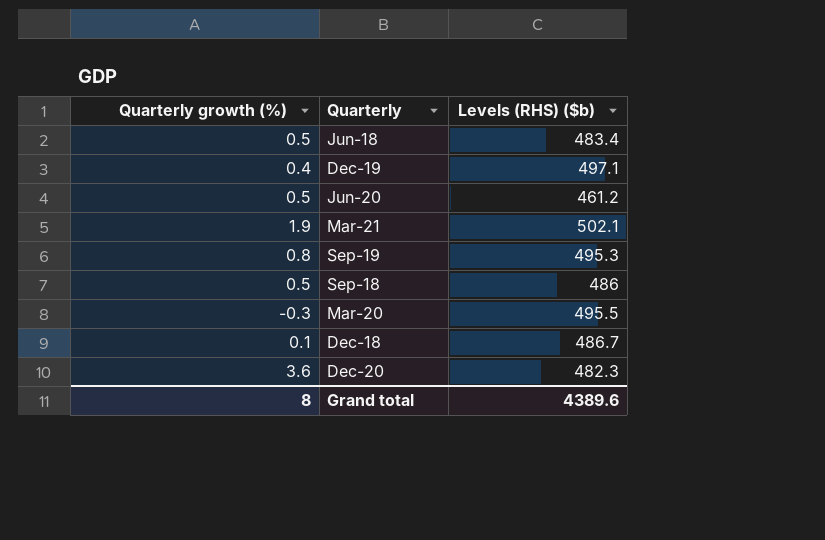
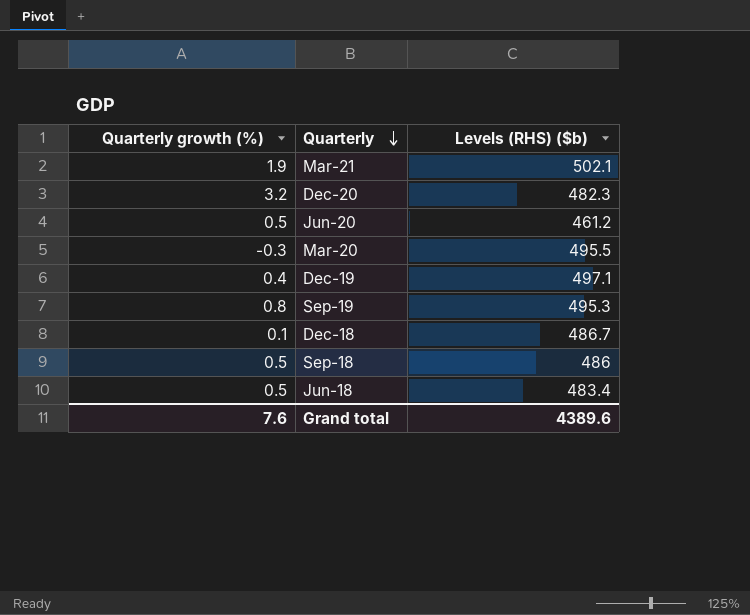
row order: none -> Quarterly descending
Dec-20 | Quarterly growth (%): 3.6 -> 3.2
Grand total | Quarterly growth (%): 8 -> 7.6

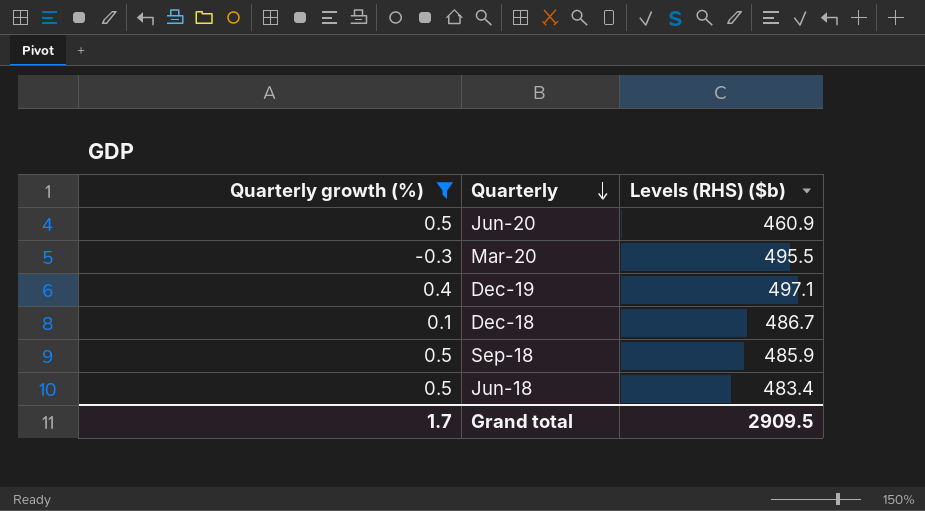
filter: none -> Quarterly growth (%) <= 0.5
Jun-20 | Levels (RHS) ($b): 461.2 -> 460.9
Sep-18 | Levels (RHS) ($b): 486 -> 485.9
Grand total | Quarterly growth (%): 7.6 -> 1.7
Grand total | Levels (RHS) ($b): 4389.6 -> 2909.5

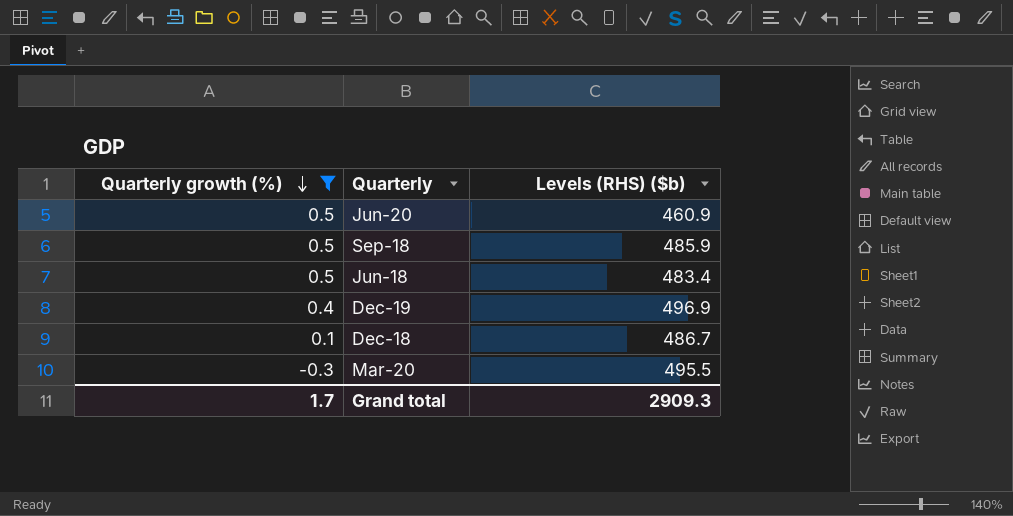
row order: Quarterly descending -> Quarterly growth (%) descending
Dec-19 | Levels (RHS) ($b): 497.1 -> 496.9
Grand total | Levels (RHS) ($b): 2909.5 -> 2909.3

